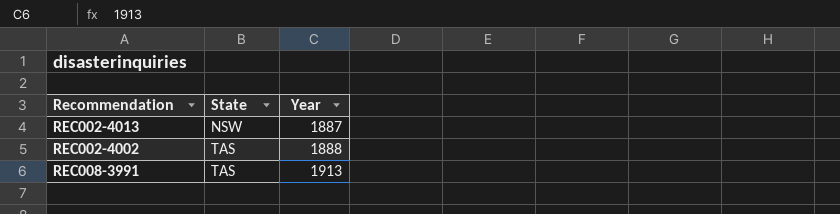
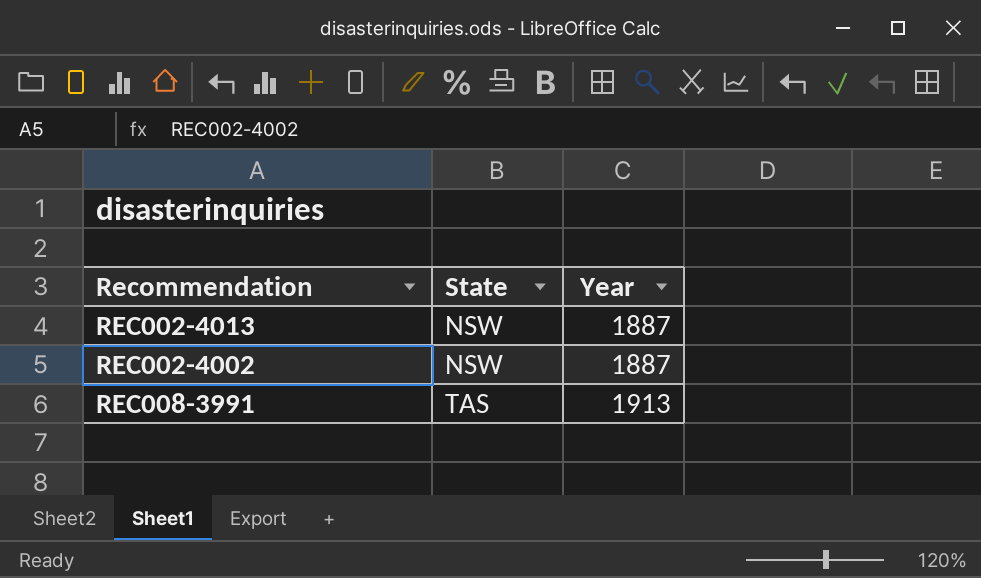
REC002-4002 | State: TAS -> NSW
REC002-4002 | Year: 1888 -> 1887

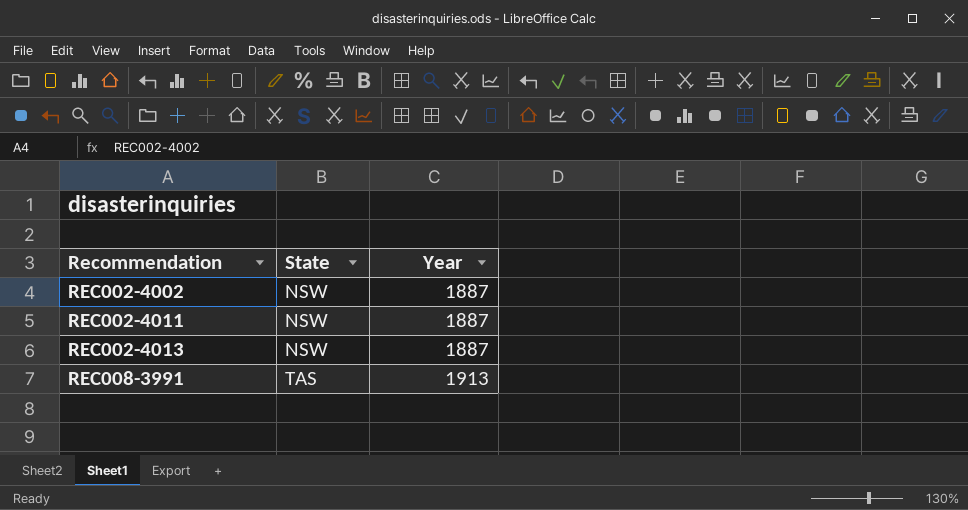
row order: State ascending -> Recommendation ascending
row REC002-4011: none -> NSW | 1887

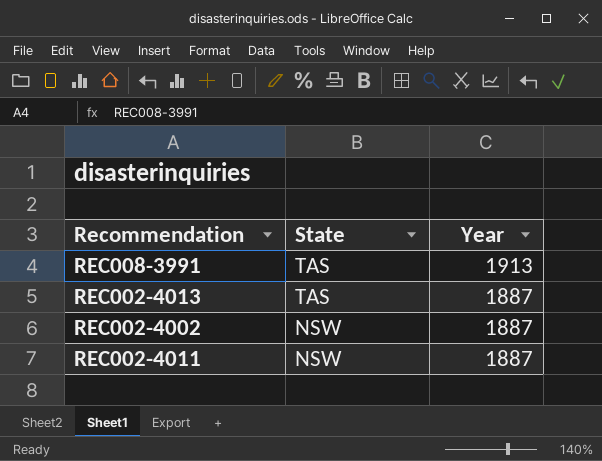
row order: Recommendation ascending -> State descending
REC002-4013 | State: NSW -> TAS

